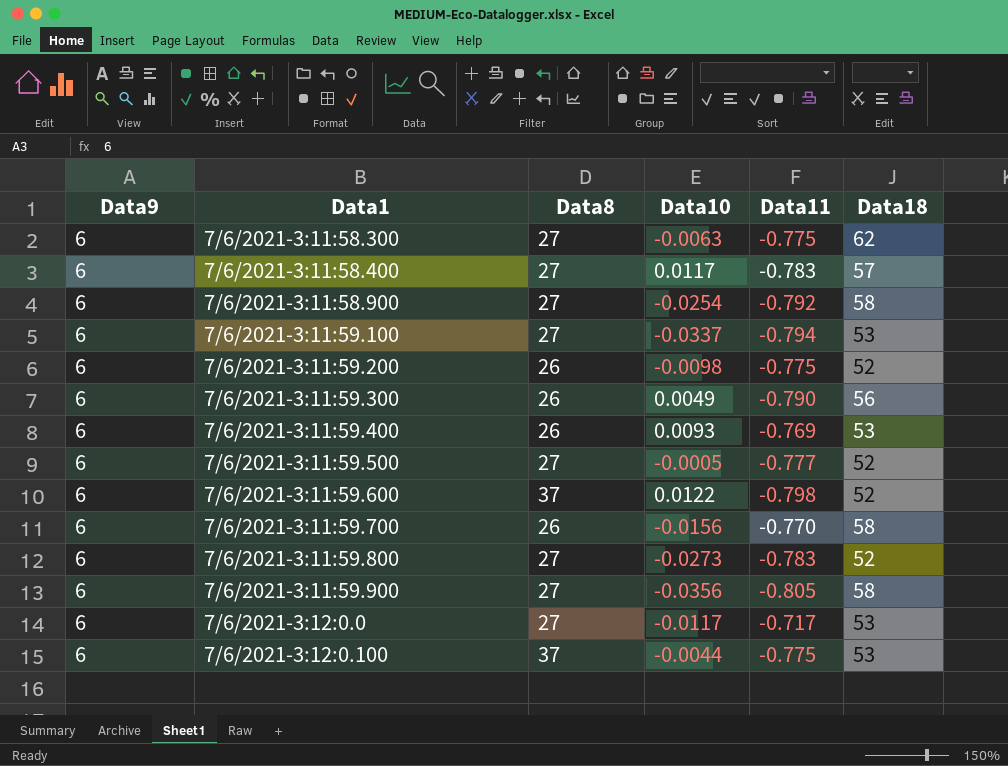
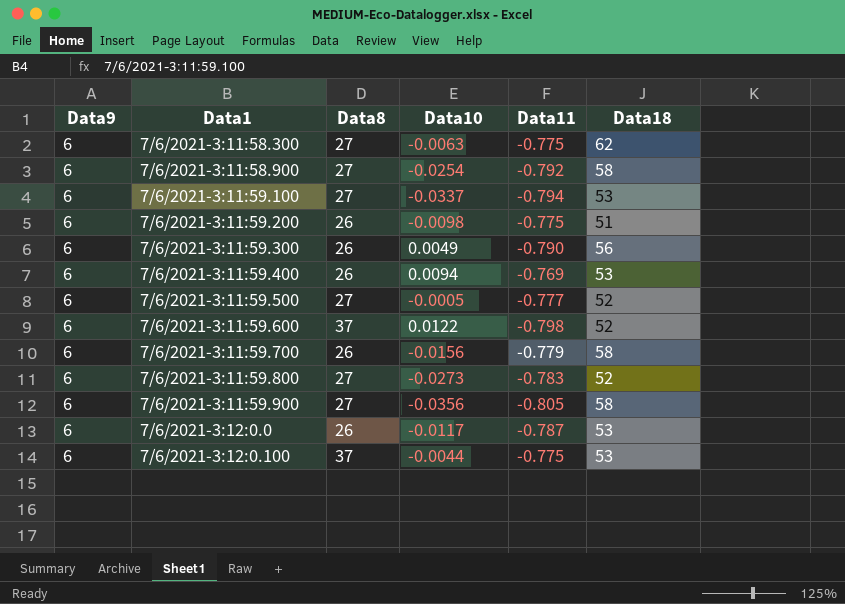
row 7/6/2021-3:11:58.400: 6 | 27 | 0.0117 | -0.783 | 57 -> none
7/6/2021-3:11:59.200 | Data18: 52 -> 51
7/6/2021-3:11:59.400 | Data10: 0.0093 -> 0.0094
7/6/2021-3:11:59.700 | Data11: -0.770 -> -0.779
7/6/2021-3:12:0.0 | Data8: 27 -> 26
7/6/2021-3:12:0.0 | Data11: -0.717 -> -0.787

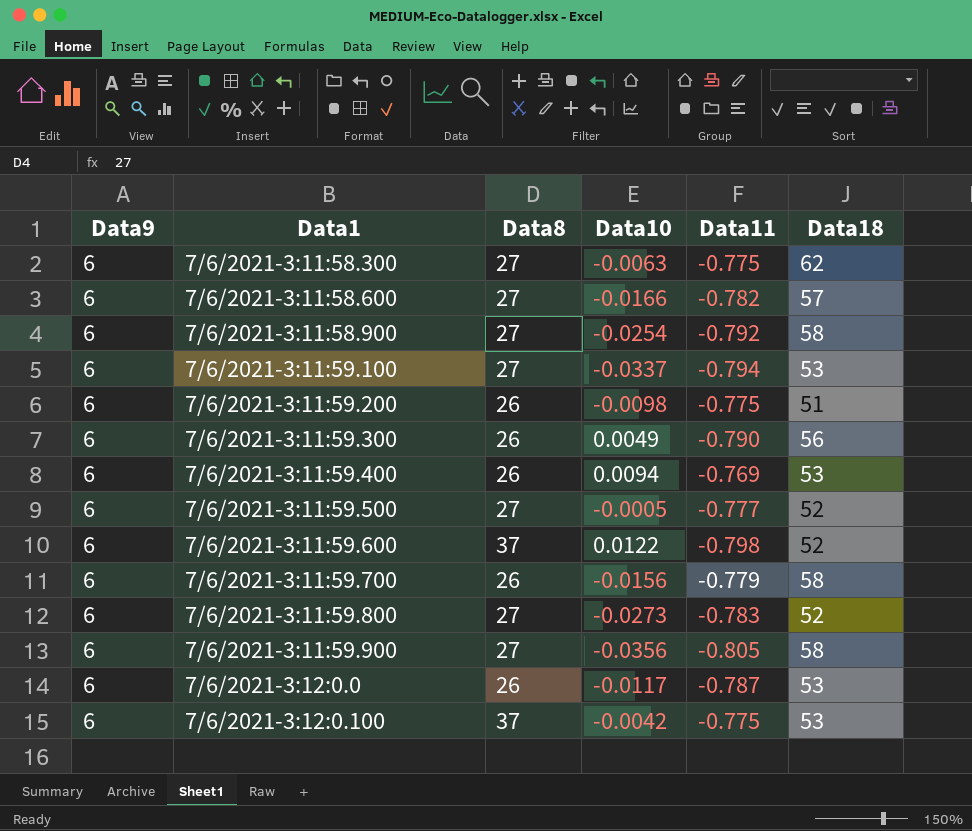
row 7/6/2021-3:11:58.600: none -> 6 | 27 | -0.0166 | -0.782 | 57
7/6/2021-3:12:0.100 | Data10: -0.0044 -> -0.0042

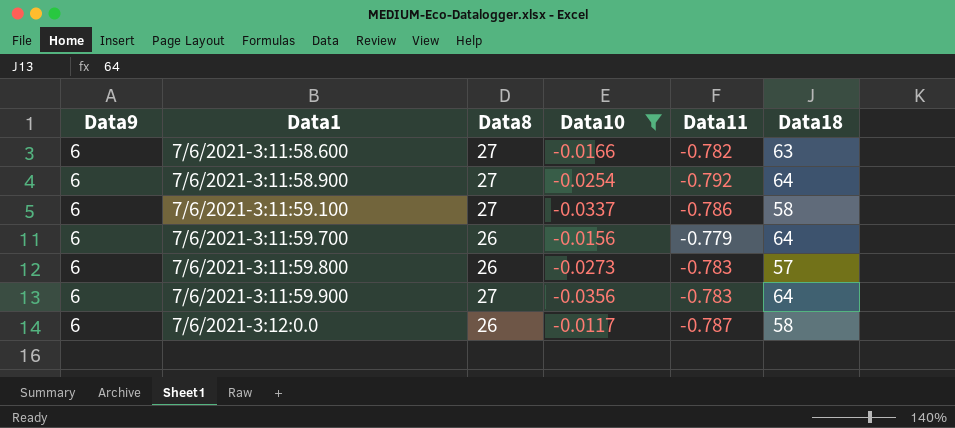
filter: none -> Data10 <= -0.0117
7/6/2021-3:11:58.600 | Data18: 57 -> 63
7/6/2021-3:11:58.900 | Data18: 58 -> 64
7/6/2021-3:11:59.100 | Data11: -0.794 -> -0.786
7/6/2021-3:11:59.100 | Data18: 53 -> 58
7/6/2021-3:11:59.700 | Data18: 58 -> 64
7/6/2021-3:11:59.800 | Data8: 27 -> 26
7/6/2021-3:11:59.800 | Data18: 52 -> 57
7/6/2021-3:11:59.900 | Data11: -0.805 -> -0.783
7/6/2021-3:11:59.900 | Data18: 58 -> 64
7/6/2021-3:12:0.0 | Data18: 53 -> 58

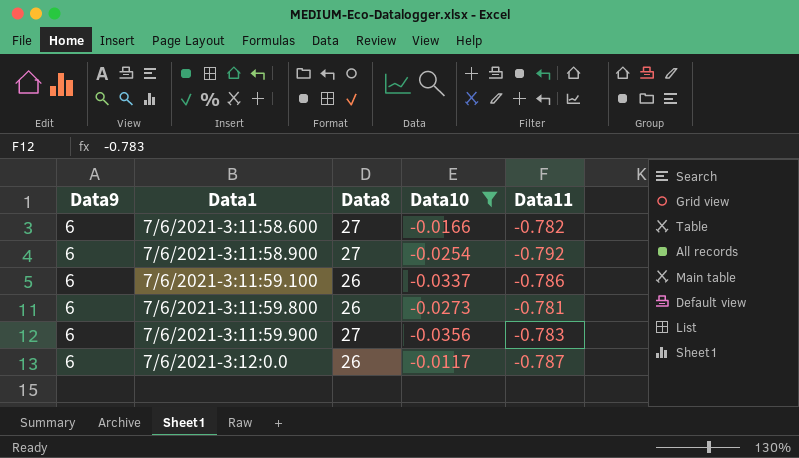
column Data18 | position: 6 -> none
row 7/6/2021-3:11:59.700: 6 | 26 | -0.0156 | -0.779 | 64 -> none
7/6/2021-3:11:59.100 | Data8: 27 -> 26
7/6/2021-3:11:59.800 | Data11: -0.783 -> -0.781

